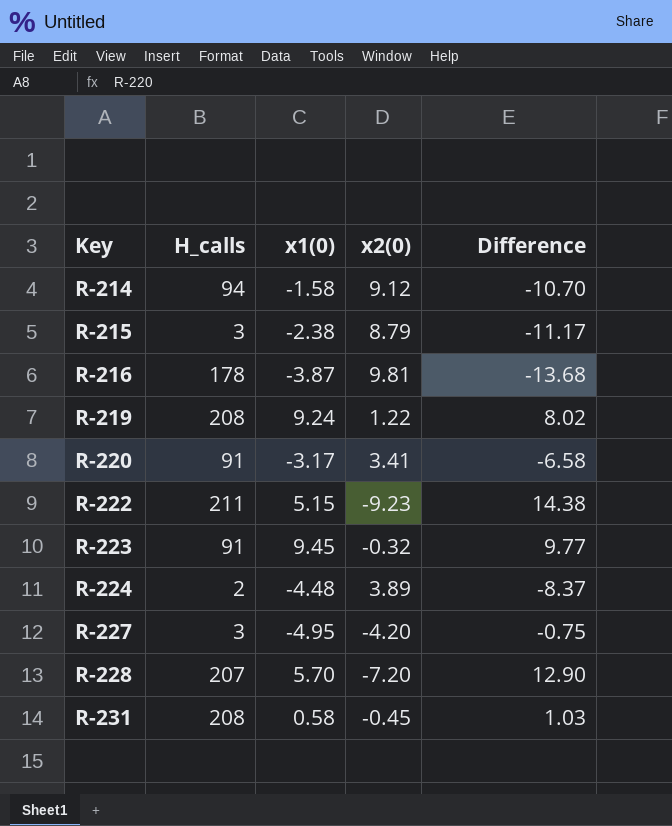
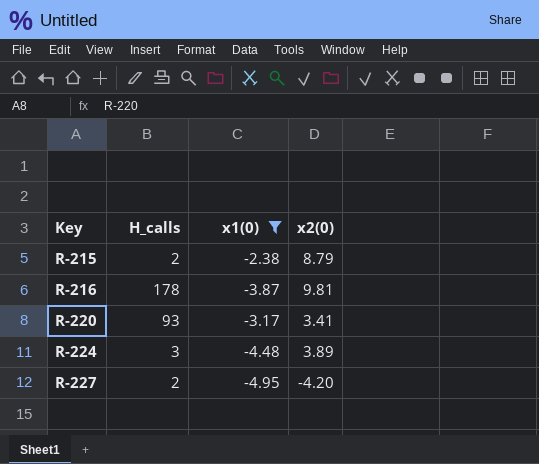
filter: none -> x1(0) <= -2.38
column Difference | formula: [x1(0)] - [x2(0)] -> none
R-215 | H_calls: 3 -> 2
R-220 | H_calls: 91 -> 93
R-224 | H_calls: 2 -> 3
R-227 | H_calls: 3 -> 2

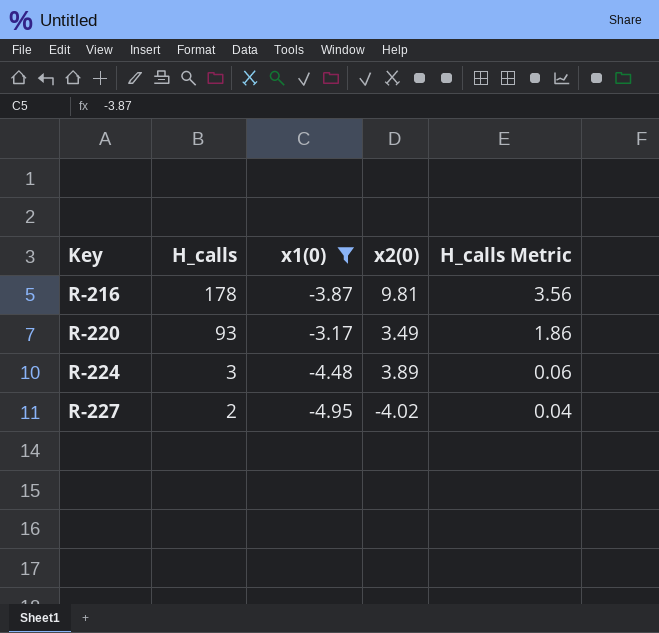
column H_calls Metric | formula: none -> [H_calls] * 0.02
row R-215: 2 | -2.38 | 8.79 -> none
R-220 | x2(0): 3.41 -> 3.49
R-227 | x2(0): -4.20 -> -4.02

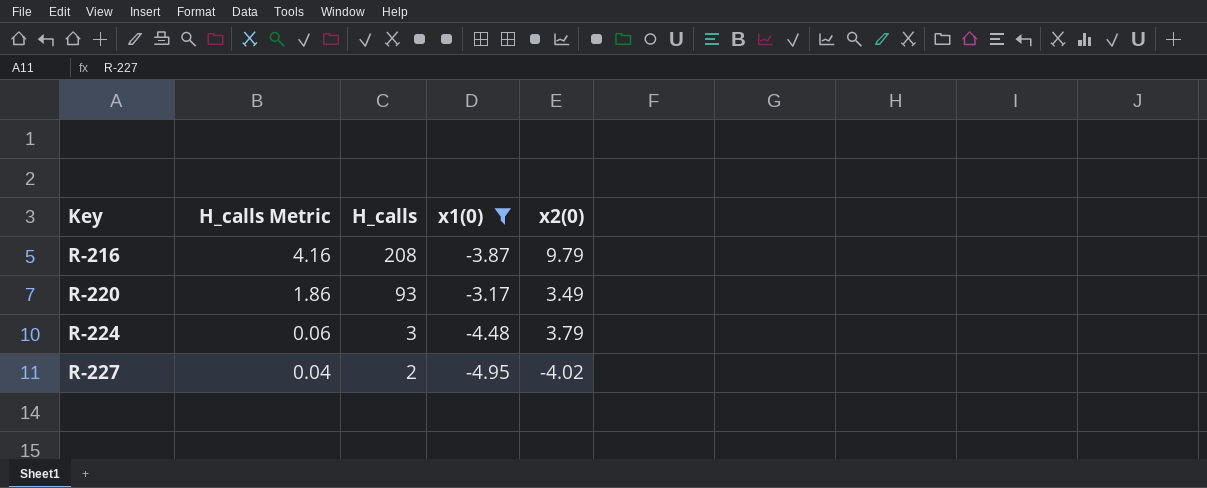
column H_calls Metric | position: 5 -> 2
R-216 | H_calls Metric: 3.56 -> 4.16
R-216 | H_calls: 178 -> 208
R-216 | x2(0): 9.81 -> 9.79
R-224 | x2(0): 3.89 -> 3.79

